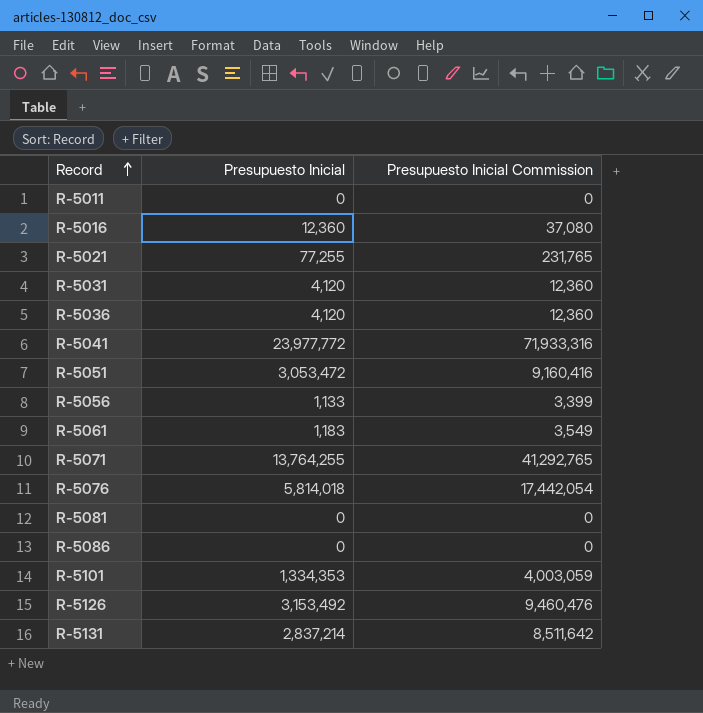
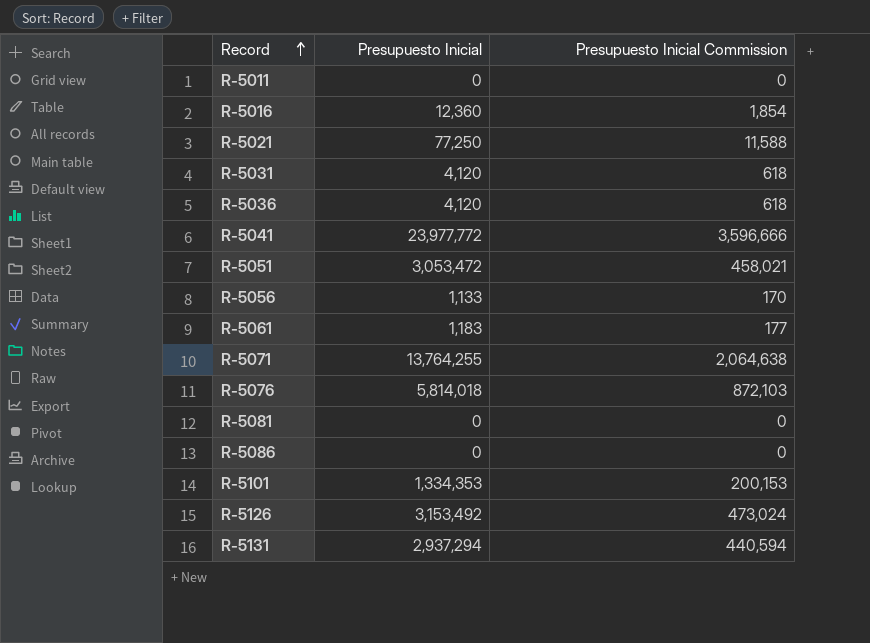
column Presupuesto Inicial Commission | formula: [Presupuesto Inicial] * 3 -> [Presupuesto Inicial] * 0.15
R-5021 | Presupuesto Inicial: 77,255 -> 77,250
R-5131 | Presupuesto Inicial: 2,837,214 -> 2,937,294

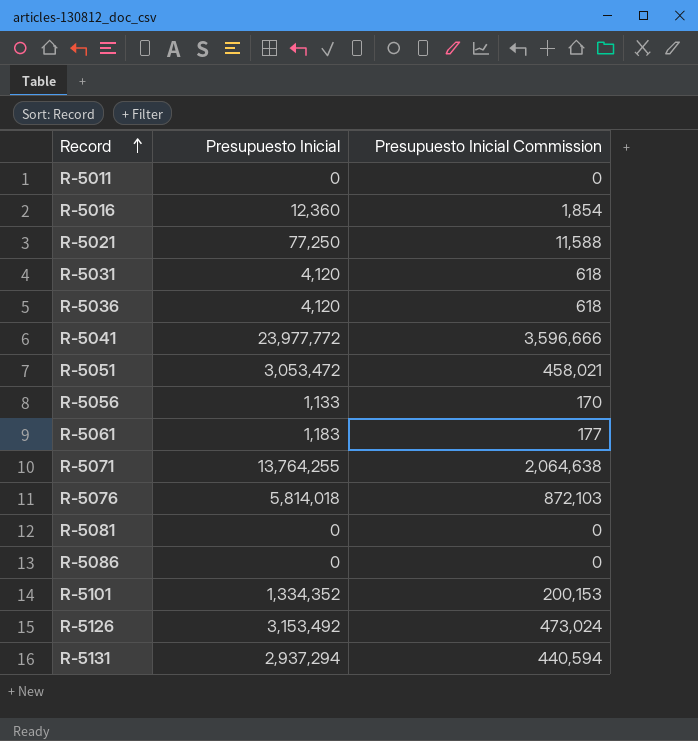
R-5101 | Presupuesto Inicial: 1,334,353 -> 1,334,352

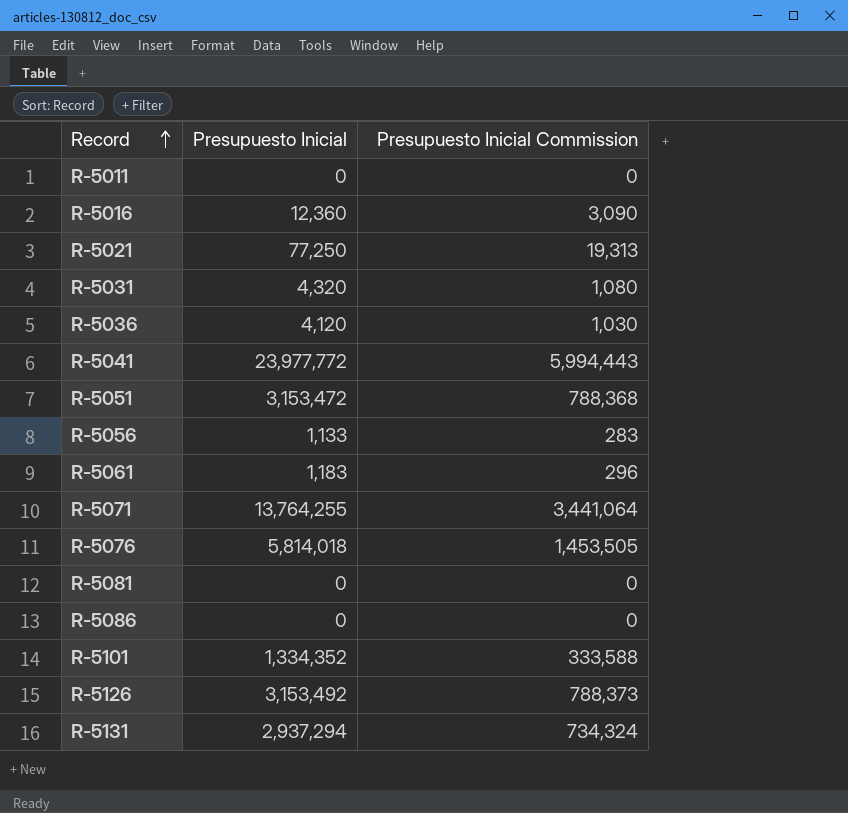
column Presupuesto Inicial Commission | formula: [Presupuesto Inicial] * 0.15 -> [Presupuesto Inicial] * 0.25
R-5031 | Presupuesto Inicial: 4,120 -> 4,320
R-5051 | Presupuesto Inicial: 3,053,472 -> 3,153,472

